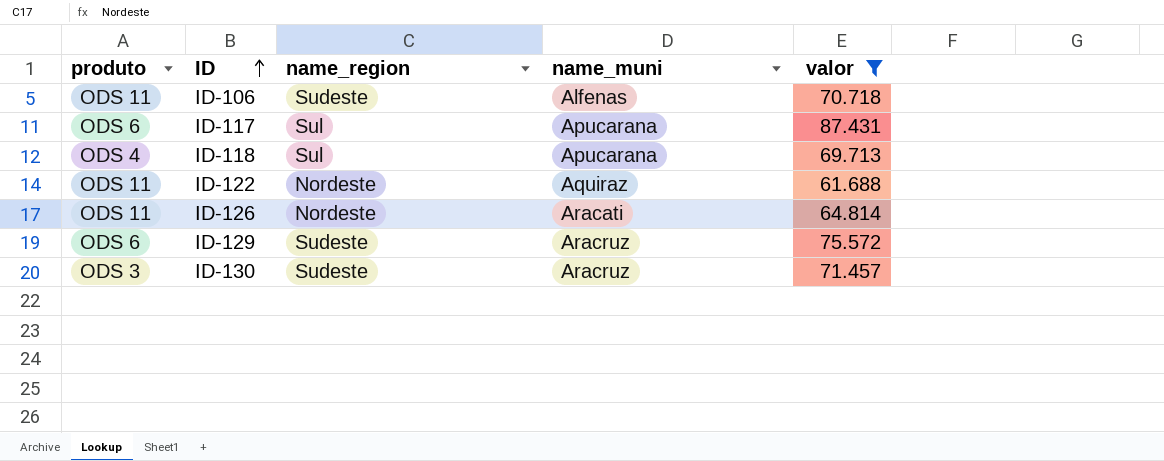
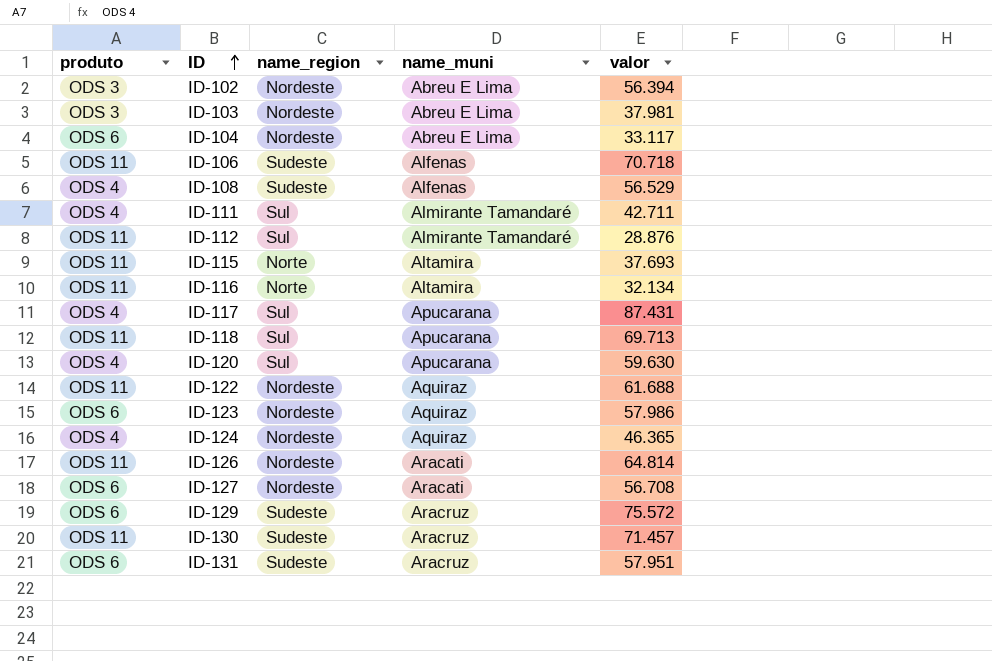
filter: valor >= 61.688 -> none
ID-117 | produto: ODS 6 -> ODS 4
ID-118 | produto: ODS 4 -> ODS 11
ID-130 | produto: ODS 3 -> ODS 11

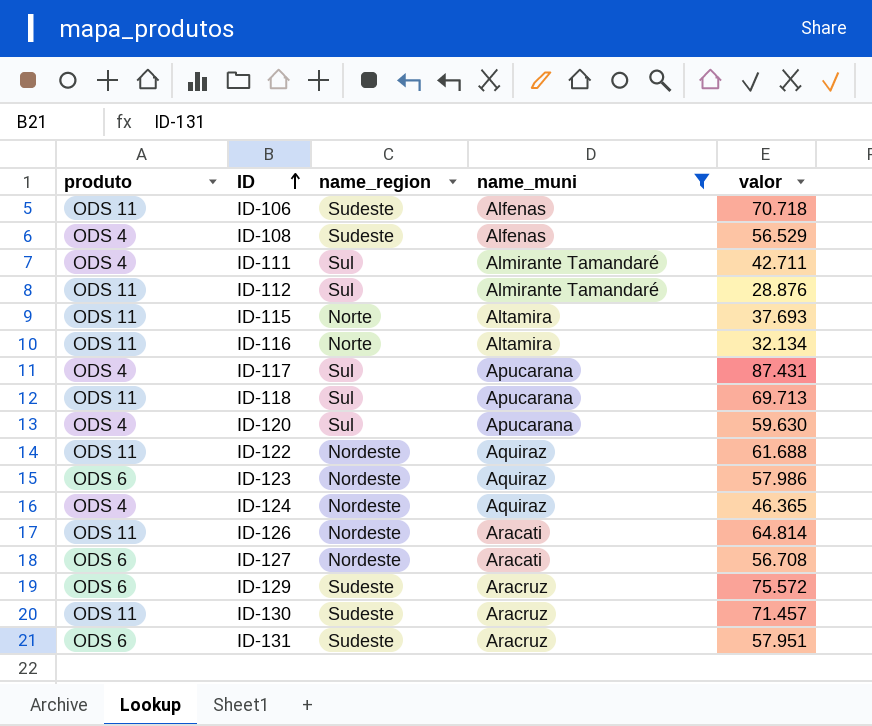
filter: none -> name_muni != Abreu E Lima

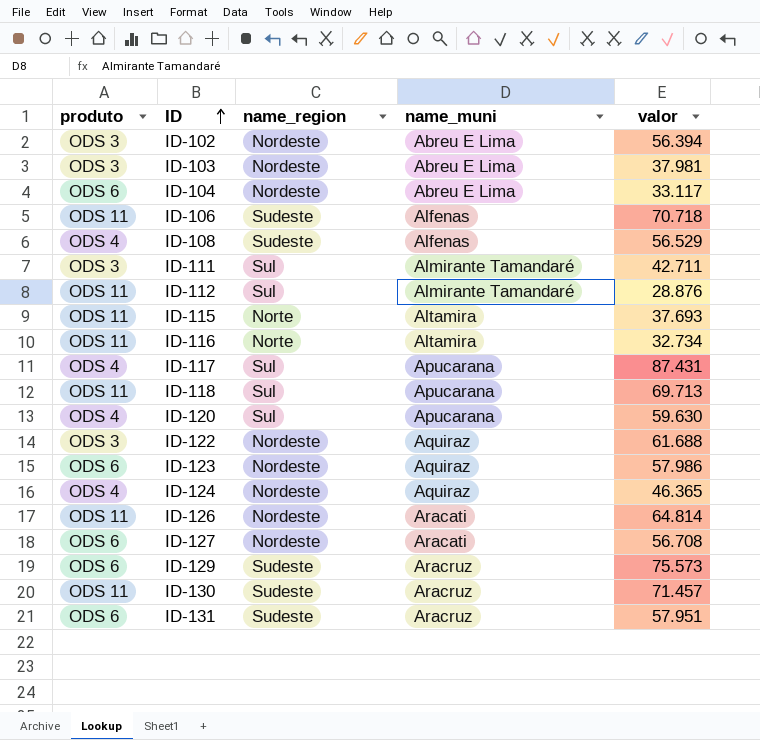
filter: name_muni != Abreu E Lima -> none
ID-111 | produto: ODS 4 -> ODS 3
ID-116 | valor: 32.134 -> 32.734
ID-122 | produto: ODS 11 -> ODS 3
ID-129 | valor: 75.572 -> 75.573

